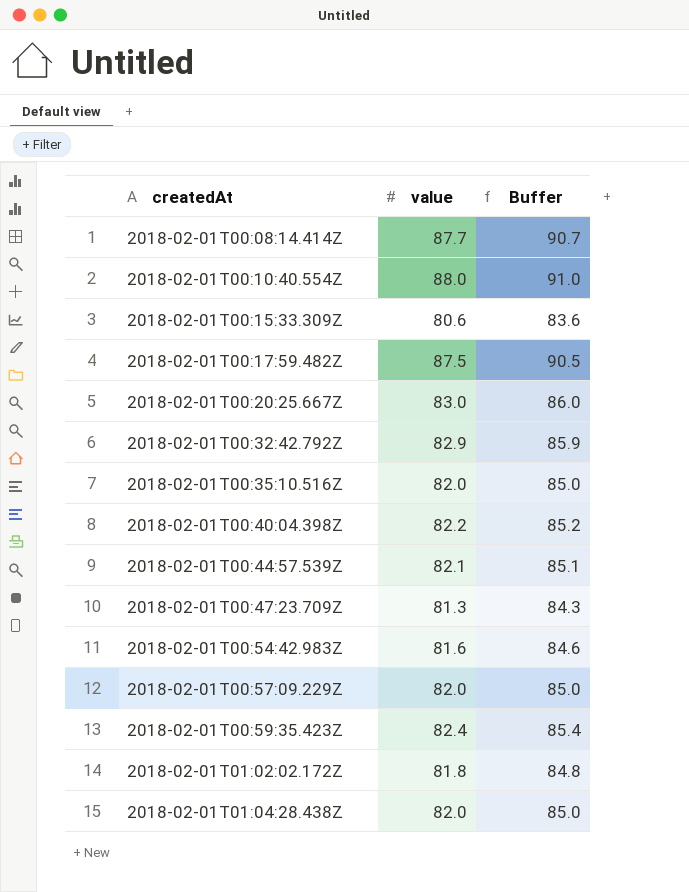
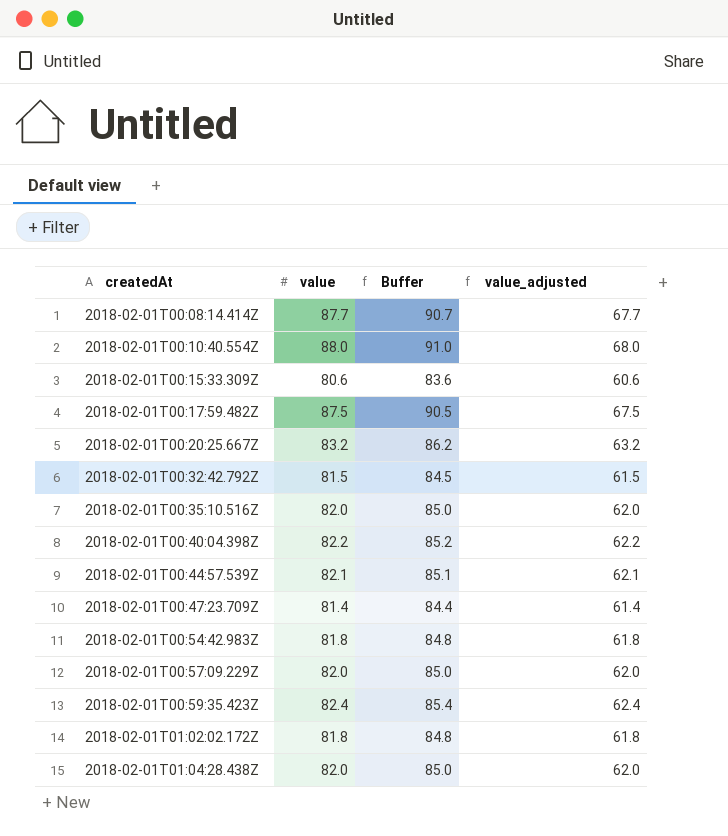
column value_adjusted | formula: none -> [value] - 20
2018-02-01T00:20:25.667Z | value: 83.0 -> 83.2
2018-02-01T00:20:25.667Z | Buffer: 86.0 -> 86.2
2018-02-01T00:32:42.792Z | value: 82.9 -> 81.5
2018-02-01T00:32:42.792Z | Buffer: 85.9 -> 84.5
2018-02-01T00:47:23.709Z | value: 81.3 -> 81.4
2018-02-01T00:47:23.709Z | Buffer: 84.3 -> 84.4
2018-02-01T00:54:42.983Z | value: 81.6 -> 81.8
2018-02-01T00:54:42.983Z | Buffer: 84.6 -> 84.8

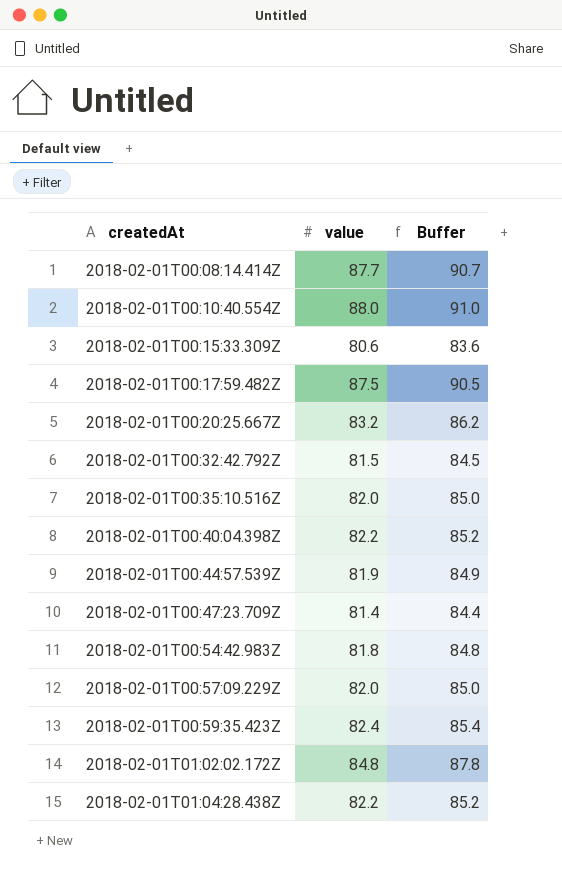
column value_adjusted | formula: [value] - 20 -> none
2018-02-01T00:44:57.539Z | value: 82.1 -> 81.9
2018-02-01T00:44:57.539Z | Buffer: 85.1 -> 84.9
2018-02-01T01:02:02.172Z | value: 81.8 -> 84.8
2018-02-01T01:02:02.172Z | Buffer: 84.8 -> 87.8
2018-02-01T01:04:28.438Z | value: 82.0 -> 82.2
2018-02-01T01:04:28.438Z | Buffer: 85.0 -> 85.2

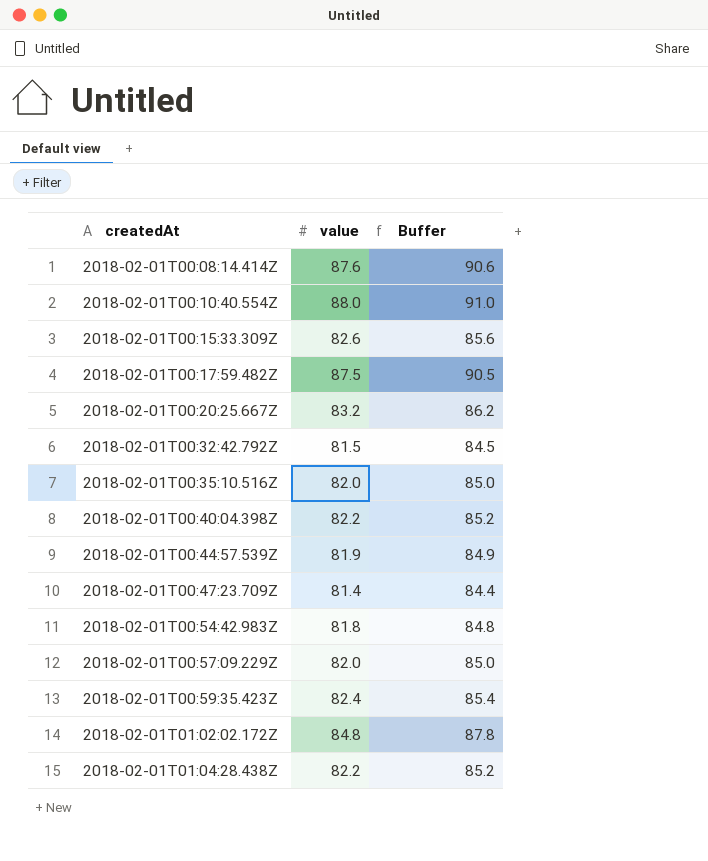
2018-02-01T00:08:14.414Z | value: 87.7 -> 87.6
2018-02-01T00:08:14.414Z | Buffer: 90.7 -> 90.6
2018-02-01T00:15:33.309Z | value: 80.6 -> 82.6
2018-02-01T00:15:33.309Z | Buffer: 83.6 -> 85.6

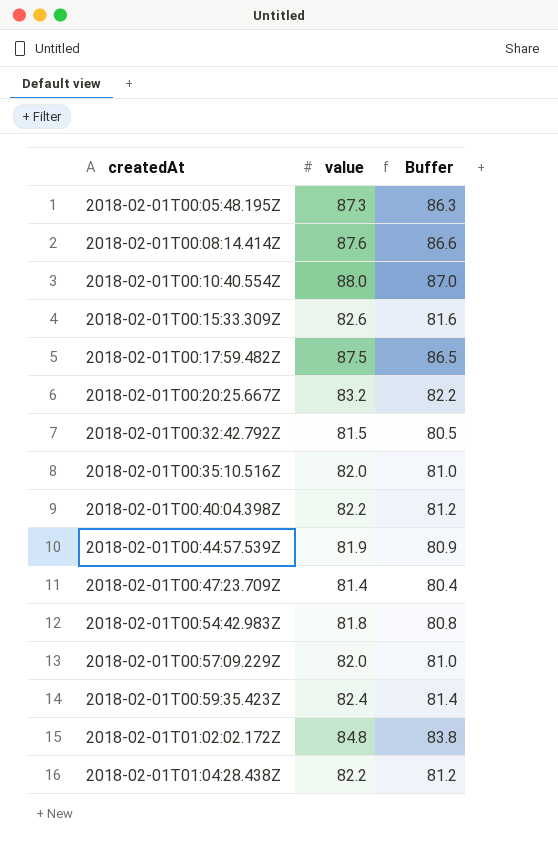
column Buffer | formula: [value] + 3 -> [value] - 1
row 2018-02-01T00:05:48.195Z: none -> 87.3 | 86.3

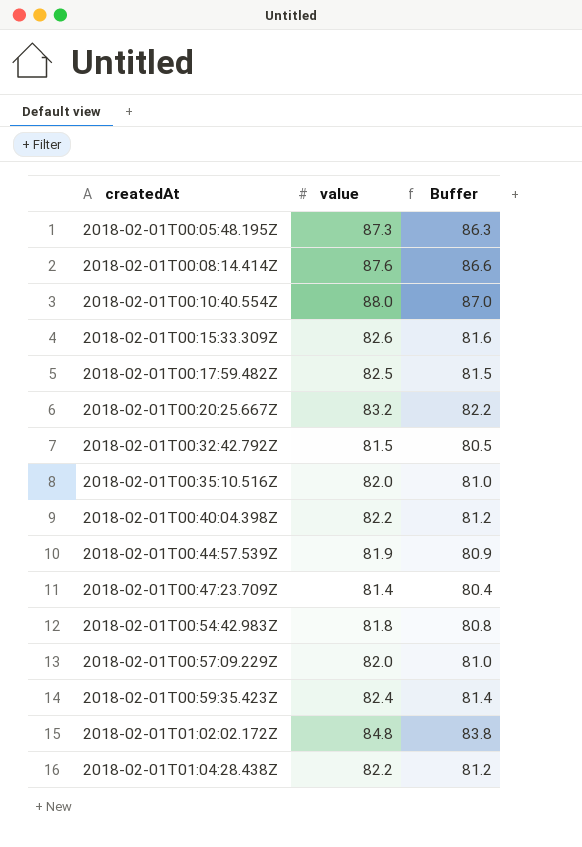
2018-02-01T00:17:59.482Z | value: 87.5 -> 82.5
2018-02-01T00:17:59.482Z | Buffer: 86.5 -> 81.5

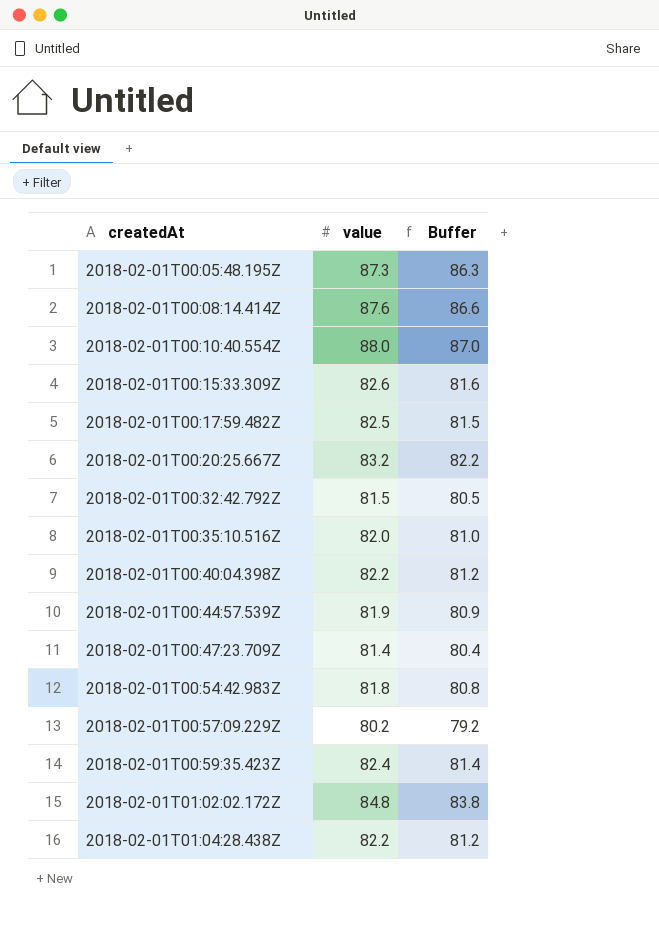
2018-02-01T00:57:09.229Z | value: 82.0 -> 80.2
2018-02-01T00:57:09.229Z | Buffer: 81.0 -> 79.2

